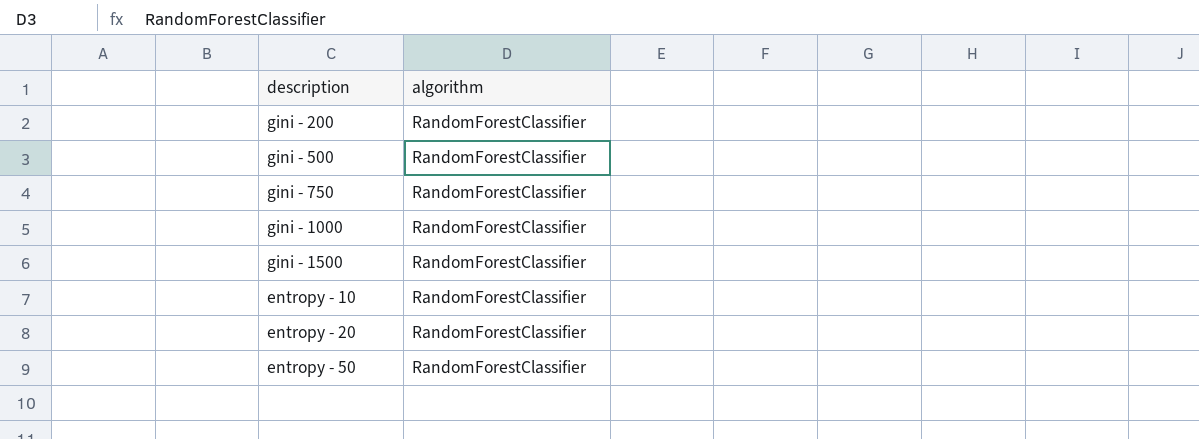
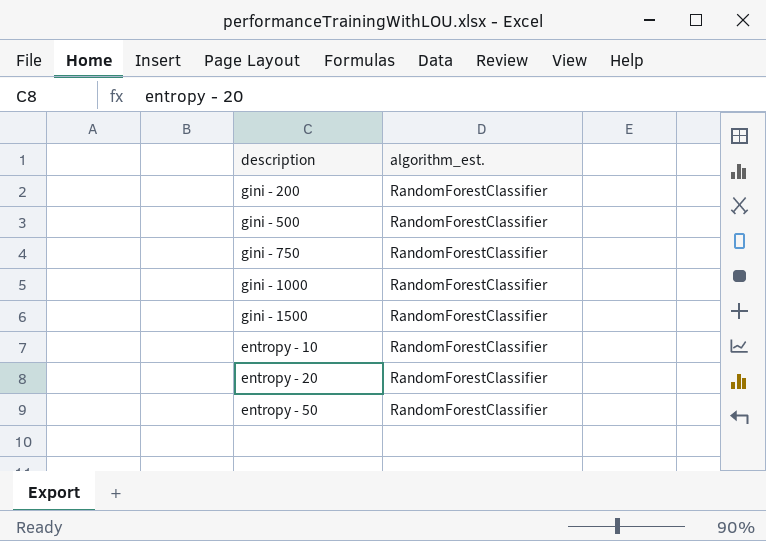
column name: algorithm -> algorithm_est.

